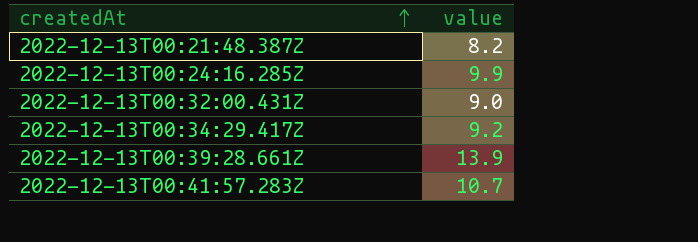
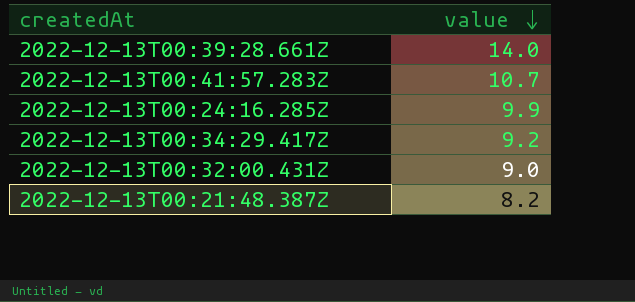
row order: createdAt ascending -> value descending
2022-12-13T00:39:28.661Z | value: 13.9 -> 14.0

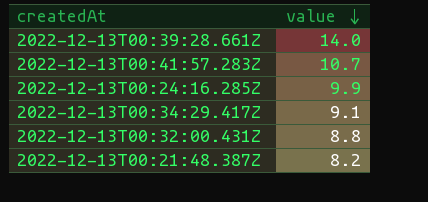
2022-12-13T00:34:29.417Z | value: 9.2 -> 9.1
2022-12-13T00:32:00.431Z | value: 9.0 -> 8.8

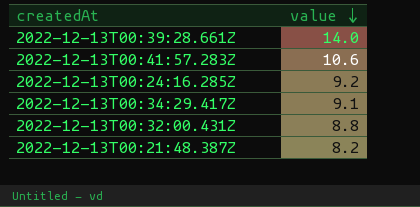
2022-12-13T00:41:57.283Z | value: 10.7 -> 10.6
2022-12-13T00:24:16.285Z | value: 9.9 -> 9.2

